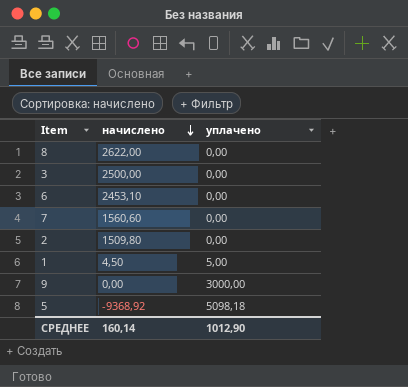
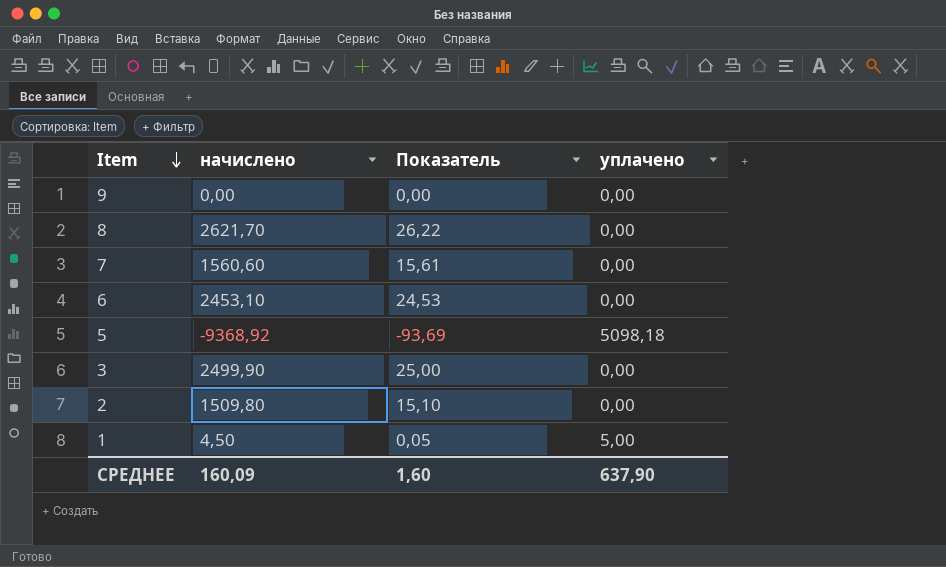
row order: начислено descending -> Item descending
column Показатель | formula: none -> [начислено] * 0,01
9 | уплачено: 3000,00 -> 0,00
8 | начислено: 2622,00 -> 2621,70
3 | начислено: 2500,00 -> 2499,90
СРЕДНЕЕ | начислено: 160,14 -> 160,09
СРЕДНЕЕ | уплачено: 1012,90 -> 637,90

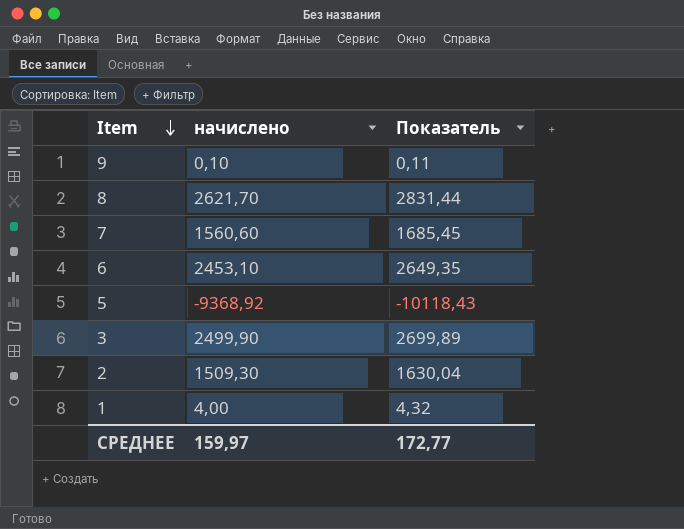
column уплачено | position: 4 -> none
column Показатель | formula: [начислено] * 0,01 -> [начислено] * 1,08
9 | начислено: 0,00 -> 0,10
2 | начислено: 1509,80 -> 1509,30
1 | начислено: 4,50 -> 4,00
СРЕДНЕЕ | начислено: 160,09 -> 159,97
СРЕДНЕЕ | Показатель: 1,60 -> 172,77

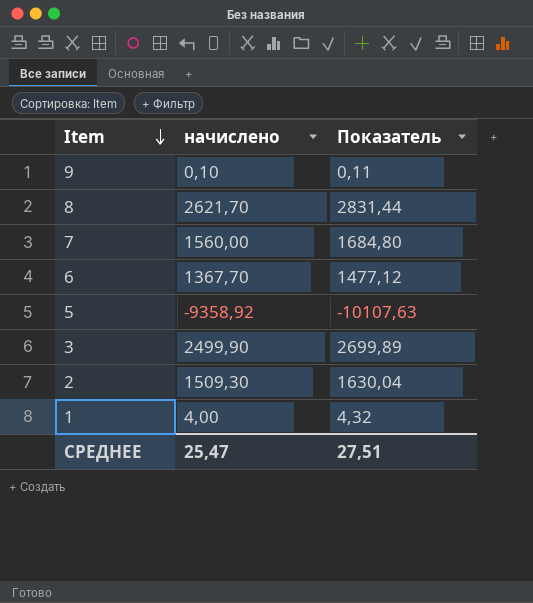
7 | начислено: 1560,60 -> 1560,00
7 | Показатель: 1685,45 -> 1684,80
6 | начислено: 2453,10 -> 1367,70
6 | Показатель: 2649,35 -> 1477,12
5 | начислено: -9368,92 -> -9358,92
5 | Показатель: -10118,43 -> -10107,63
СРЕДНЕЕ | начислено: 159,97 -> 25,47
СРЕДНЕЕ | Показатель: 172,77 -> 27,51

